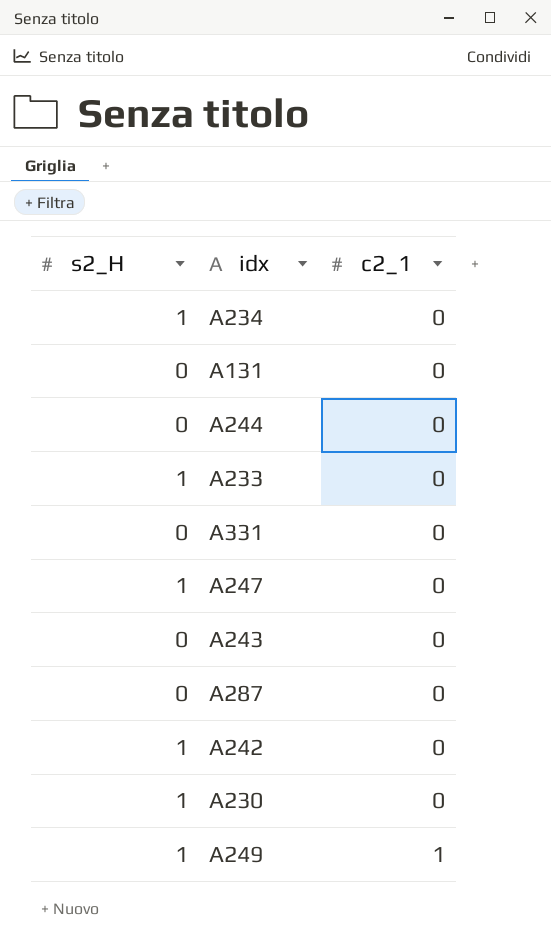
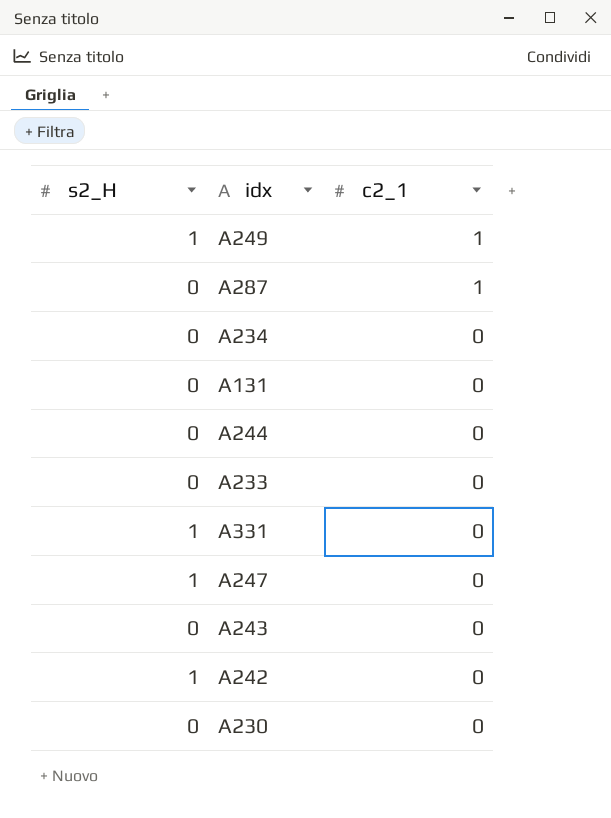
row order: c2_1 ascending -> c2_1 descending
A287 | c2_1: 0 -> 1
A234 | s2_H: 1 -> 0
A233 | s2_H: 1 -> 0
A331 | s2_H: 0 -> 1
A230 | s2_H: 1 -> 0

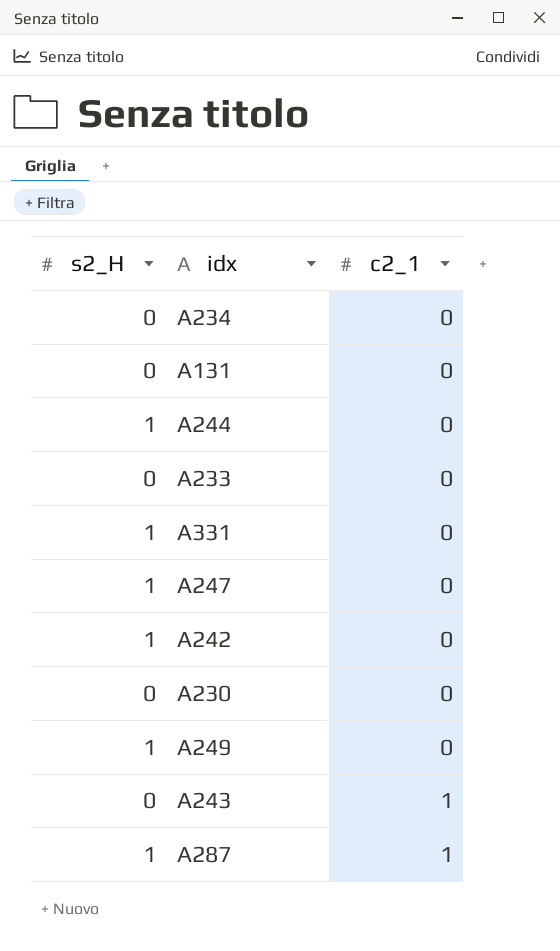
row order: c2_1 descending -> c2_1 ascending
A244 | s2_H: 0 -> 1
A249 | c2_1: 1 -> 0
A243 | c2_1: 0 -> 1
A287 | s2_H: 0 -> 1

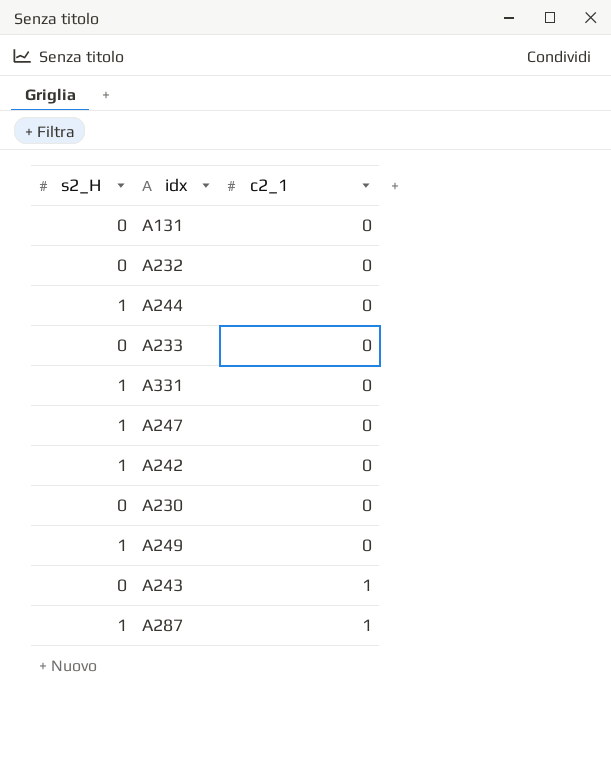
row A234: 0 | 0 -> none
row A232: none -> 0 | 0

